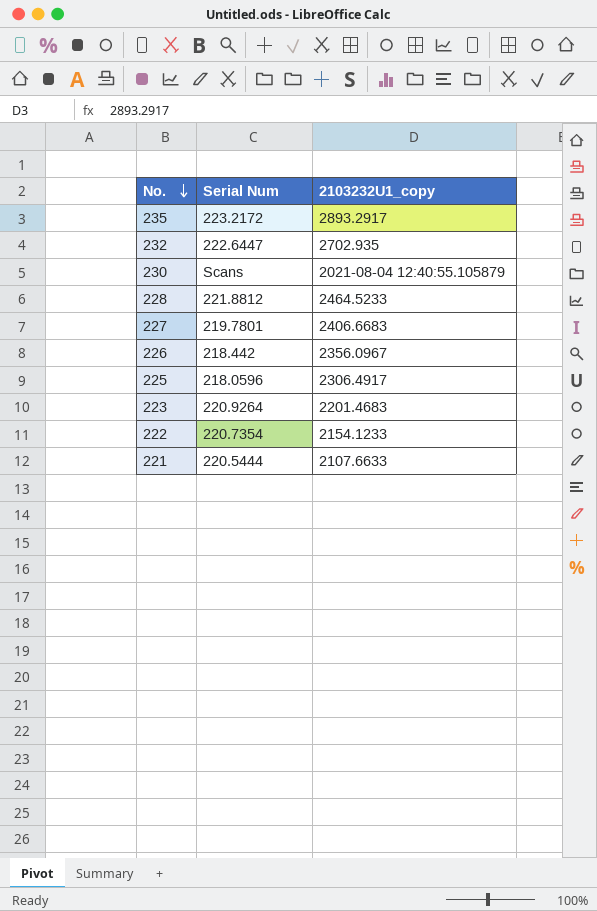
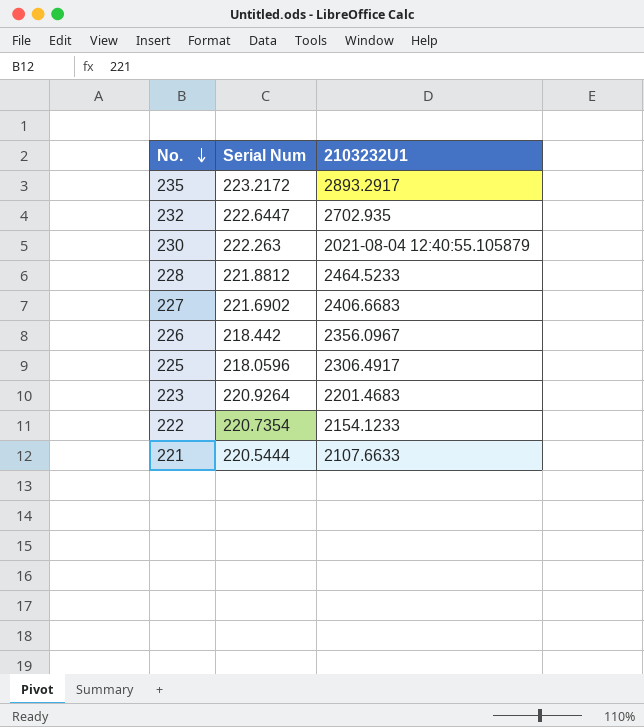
column name: 2103232U1_copy -> 2103232U1
230 | Serial Num: Scans -> 222.263
227 | Serial Num: 219.7801 -> 221.6902

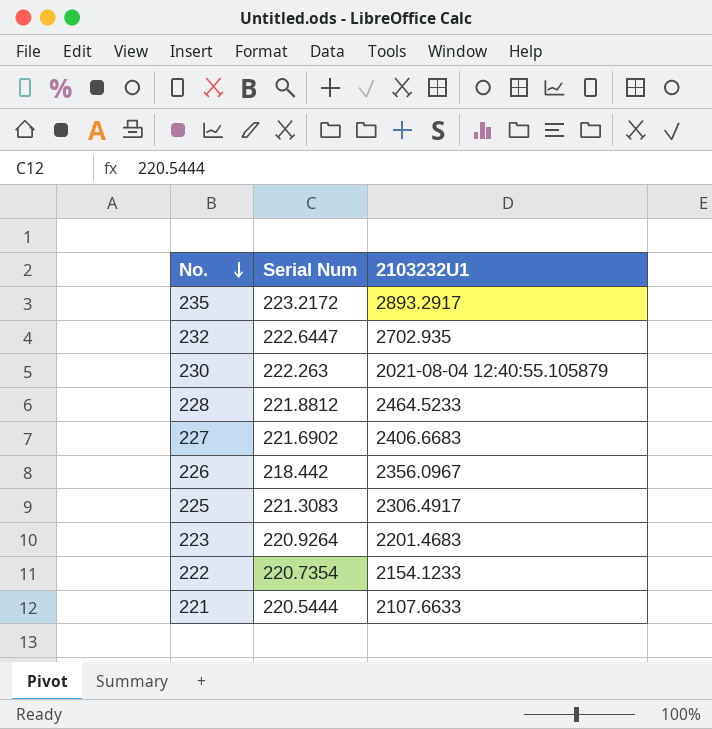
225 | Serial Num: 218.0596 -> 221.3083

